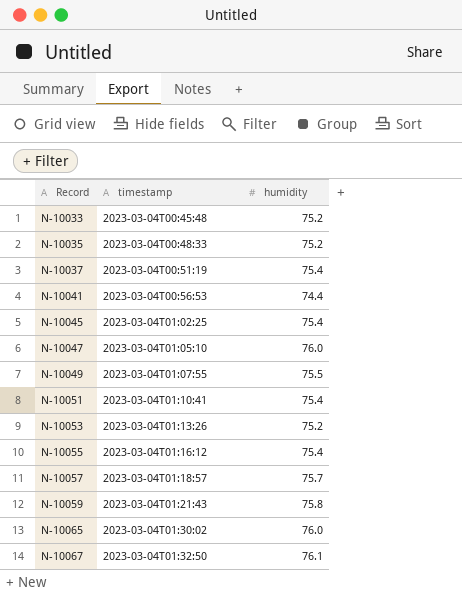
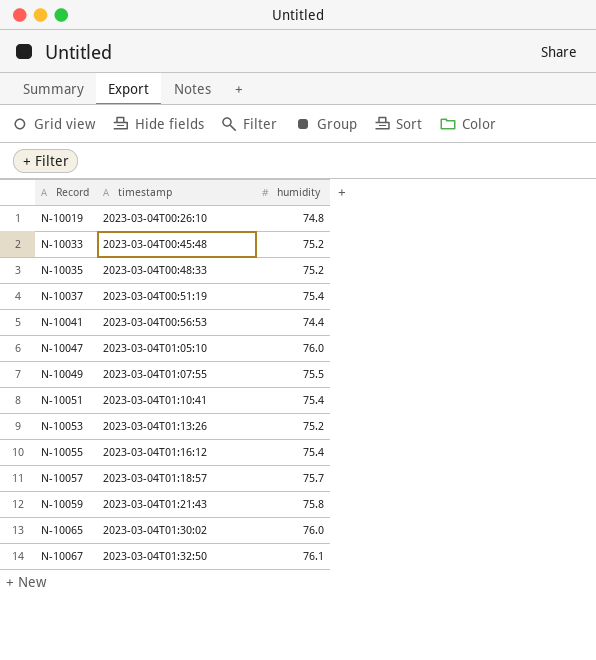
row N-10045: 2023-03-04T01:02:25 | 75.4 -> none
row N-10019: none -> 2023-03-04T00:26:10 | 74.8

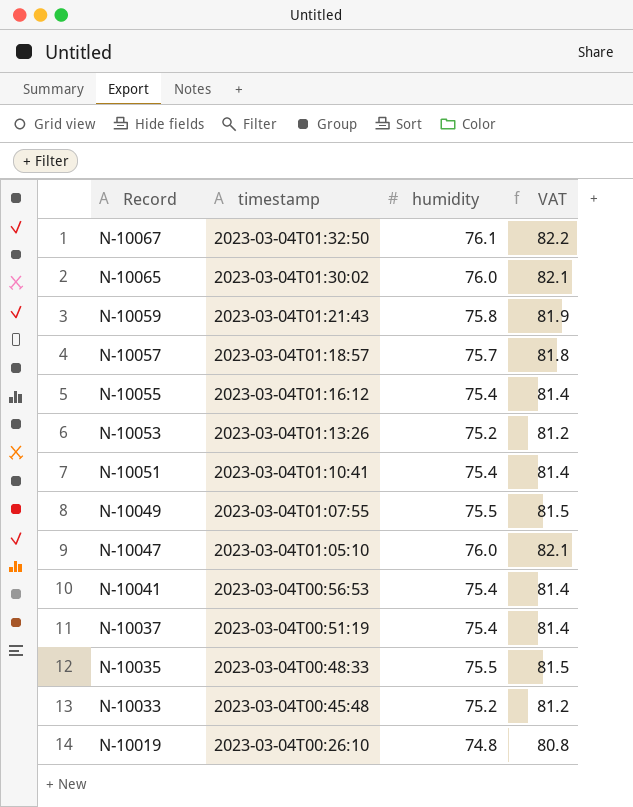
row order: Record ascending -> Record descending
column VAT | formula: none -> [humidity] * 1.08
N-10041 | humidity: 74.4 -> 75.4
N-10035 | humidity: 75.2 -> 75.5

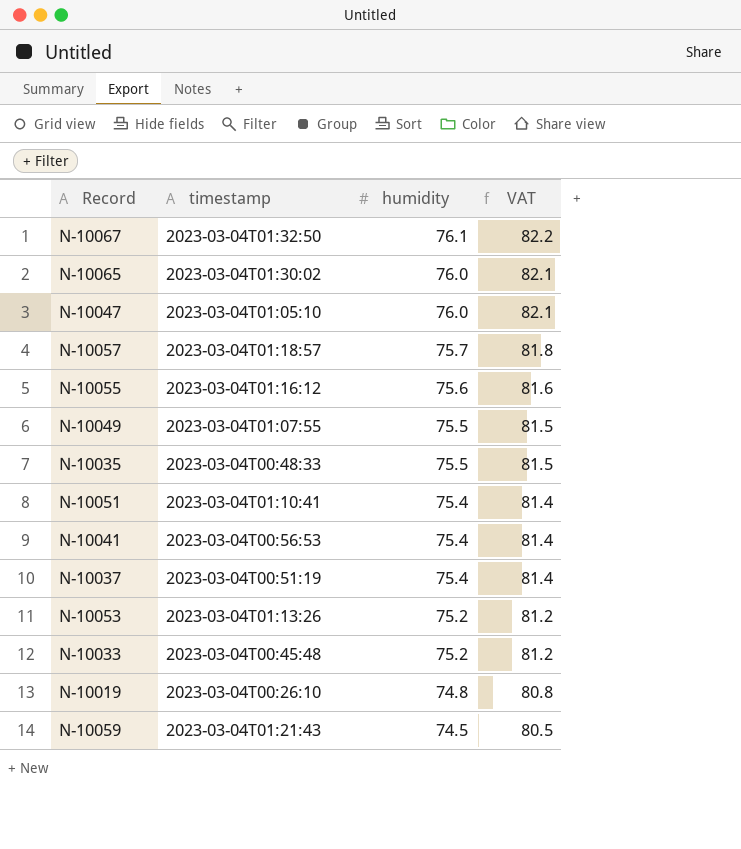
row order: Record descending -> humidity descending
N-10055 | humidity: 75.4 -> 75.6
N-10055 | VAT: 81.4 -> 81.6
N-10059 | humidity: 75.8 -> 74.5
N-10059 | VAT: 81.9 -> 80.5

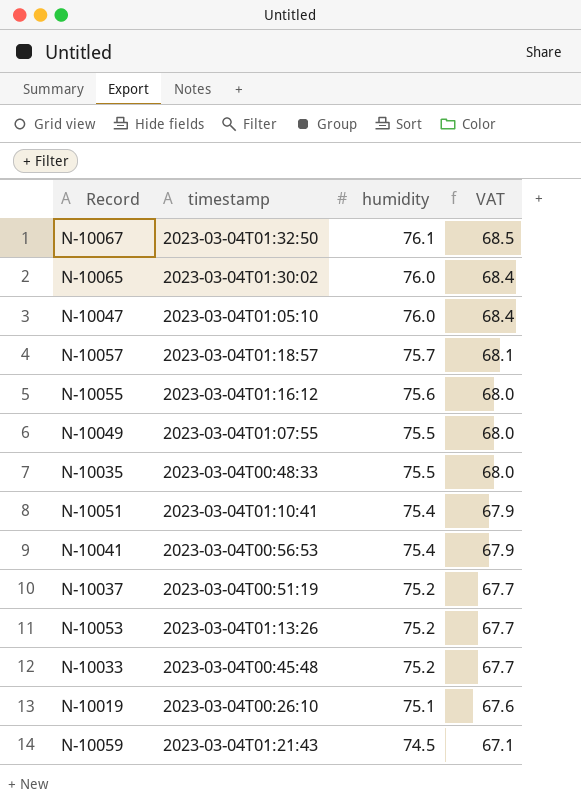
column VAT | formula: [humidity] * 1.08 -> [humidity] * 0.9
N-10037 | humidity: 75.4 -> 75.2
N-10019 | humidity: 74.8 -> 75.1

